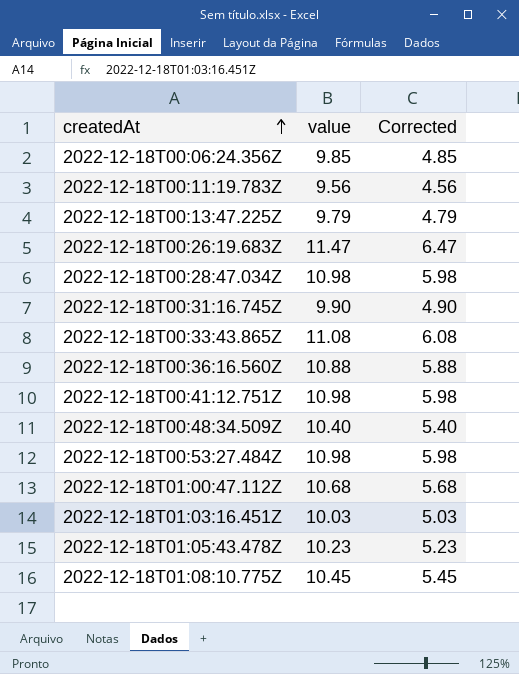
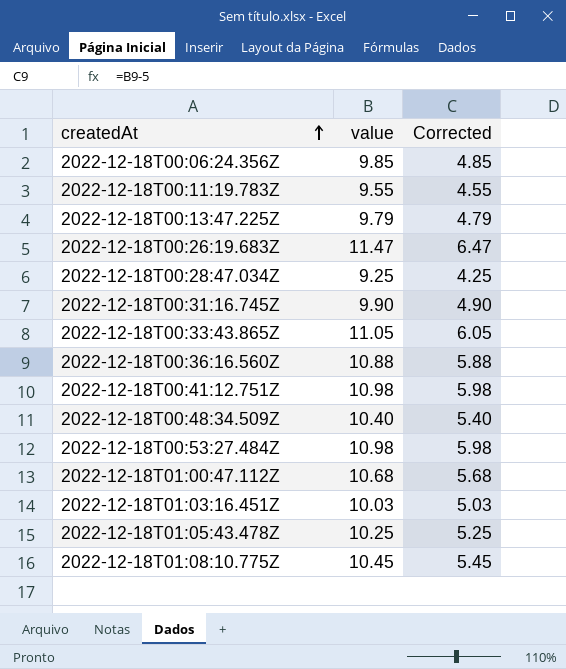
2022-12-18T00:11:19.783Z | value: 9.56 -> 9.55
2022-12-18T00:11:19.783Z | Corrected: 4.56 -> 4.55
2022-12-18T00:28:47.034Z | value: 10.98 -> 9.25
2022-12-18T00:28:47.034Z | Corrected: 5.98 -> 4.25
2022-12-18T00:33:43.865Z | value: 11.08 -> 11.05
2022-12-18T00:33:43.865Z | Corrected: 6.08 -> 6.05
2022-12-18T01:05:43.478Z | value: 10.23 -> 10.25
2022-12-18T01:05:43.478Z | Corrected: 5.23 -> 5.25

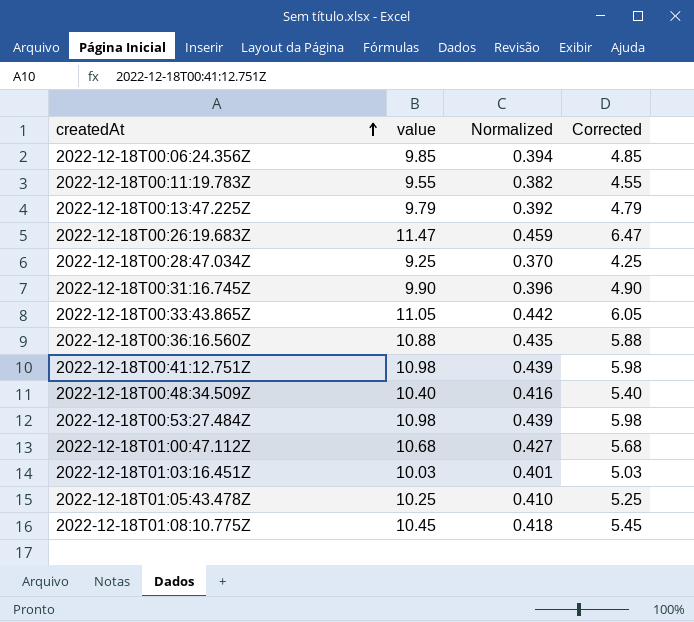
column Normalized | formula: none -> [value] * 0.04

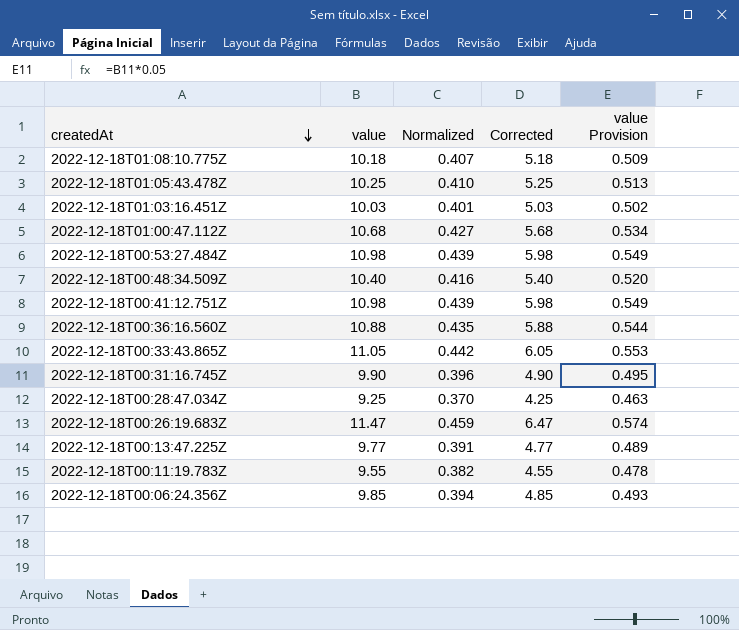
row order: createdAt ascending -> createdAt descending
column value Provision | formula: none -> [value] * 0.05
2022-12-18T01:08:10.775Z | value: 10.45 -> 10.18
2022-12-18T01:08:10.775Z | Normalized: 0.418 -> 0.407
2022-12-18T01:08:10.775Z | Corrected: 5.45 -> 5.18
2022-12-18T00:13:47.225Z | value: 9.79 -> 9.77
2022-12-18T00:13:47.225Z | Normalized: 0.392 -> 0.391
2022-12-18T00:13:47.225Z | Corrected: 4.79 -> 4.77

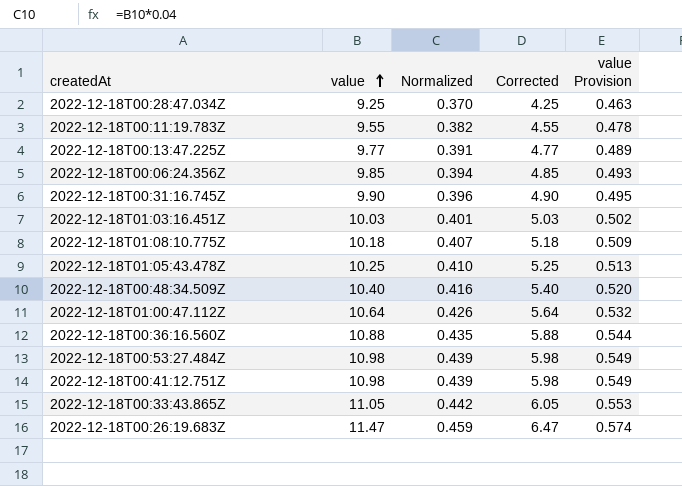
row order: createdAt descending -> value ascending
2022-12-18T01:00:47.112Z | value: 10.68 -> 10.64
2022-12-18T01:00:47.112Z | Normalized: 0.427 -> 0.426
2022-12-18T01:00:47.112Z | Corrected: 5.68 -> 5.64
2022-12-18T01:00:47.112Z | value Provision: 0.534 -> 0.532

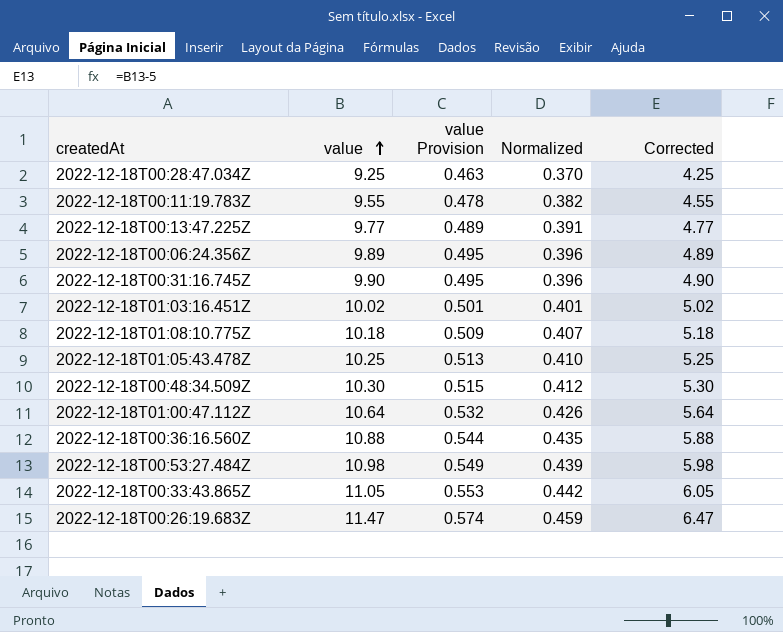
column value Provision | position: 5 -> 3
row 2022-12-18T00:41:12.751Z: 10.98 | 0.439 | 5.98 | 0.549 -> none
2022-12-18T00:06:24.356Z | value: 9.85 -> 9.89
2022-12-18T00:06:24.356Z | value Provision: 0.493 -> 0.495
2022-12-18T00:06:24.356Z | Normalized: 0.394 -> 0.396
2022-12-18T00:06:24.356Z | Corrected: 4.85 -> 4.89
2022-12-18T01:03:16.451Z | value: 10.03 -> 10.02
2022-12-18T01:03:16.451Z | value Provision: 0.502 -> 0.501
2022-12-18T01:03:16.451Z | Corrected: 5.03 -> 5.02
2022-12-18T00:48:34.509Z | value: 10.40 -> 10.30
2022-12-18T00:48:34.509Z | value Provision: 0.520 -> 0.515
2022-12-18T00:48:34.509Z | Normalized: 0.416 -> 0.412
2022-12-18T00:48:34.509Z | Corrected: 5.40 -> 5.30

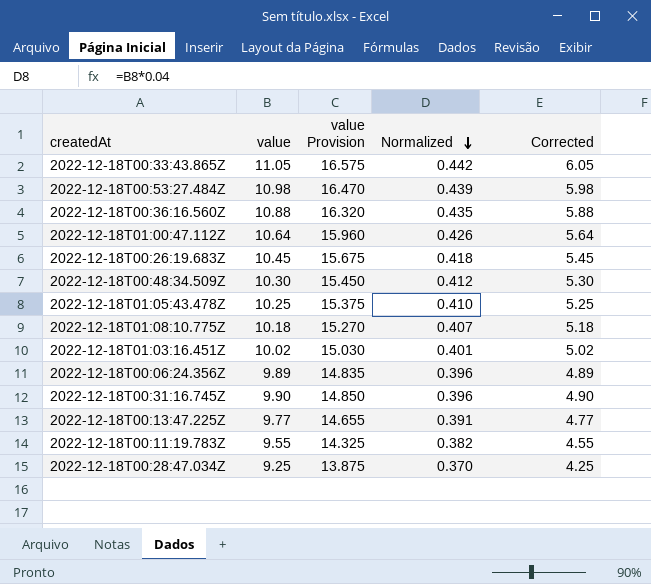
row order: value ascending -> Normalized descending
column value Provision | formula: [value] * 0.05 -> [value] * 1.5
2022-12-18T00:26:19.683Z | value: 11.47 -> 10.45
2022-12-18T00:26:19.683Z | Normalized: 0.459 -> 0.418
2022-12-18T00:26:19.683Z | Corrected: 6.47 -> 5.45

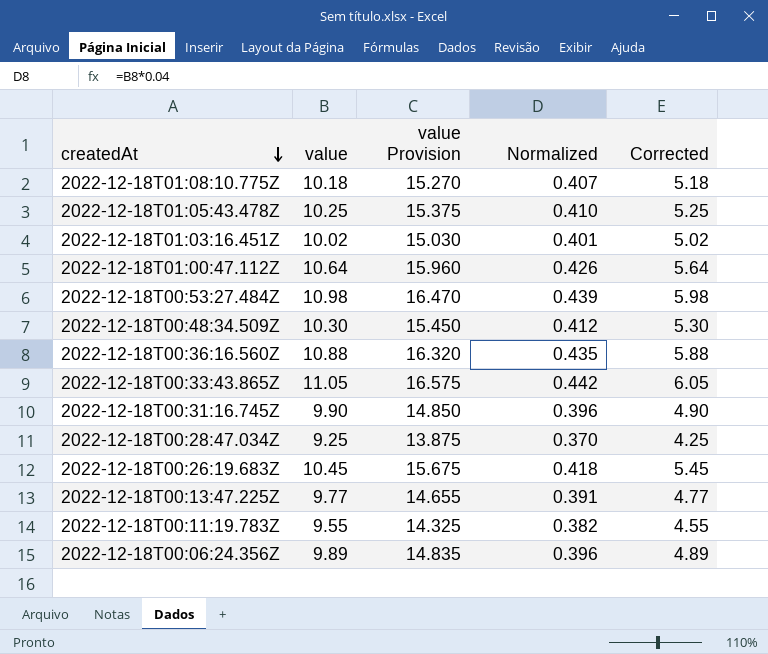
row order: Normalized descending -> createdAt descending

